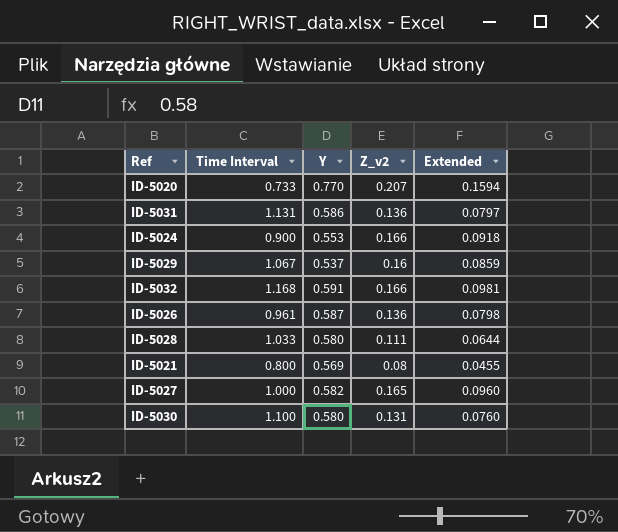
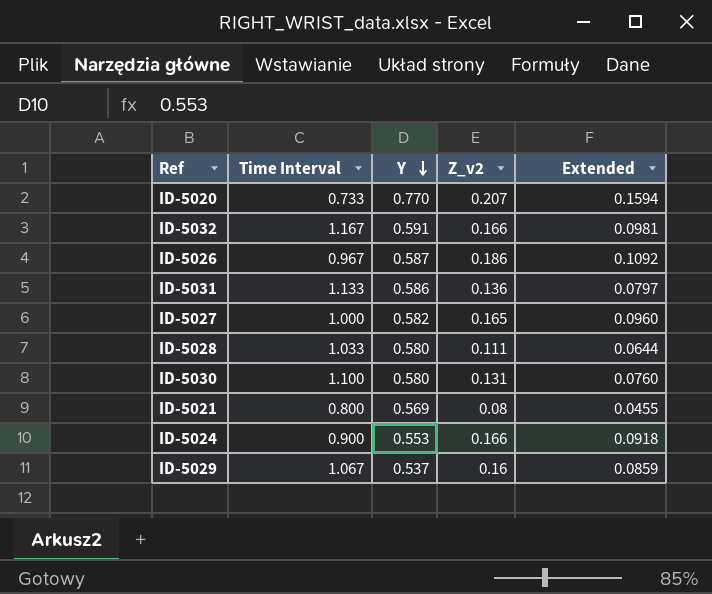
row order: none -> Y descending
ID-5032 | Time Interval: 1.168 -> 1.167
ID-5026 | Time Interval: 0.961 -> 0.967
ID-5026 | Z_v2: 0.136 -> 0.186
ID-5026 | Extended: 0.0798 -> 0.1092
ID-5031 | Time Interval: 1.131 -> 1.133

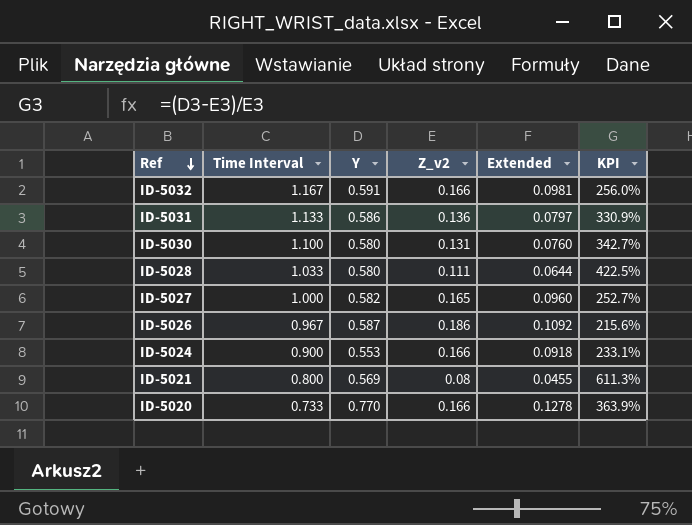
row order: Y descending -> Ref descending
column KPI | formula: none -> ([Y] - [Z_v2]) / [Z_v2]
row ID-5029: 1.067 | 0.537 | 0.16 | 0.0859 -> none
ID-5020 | Z_v2: 0.207 -> 0.166
ID-5020 | Extended: 0.1594 -> 0.1278

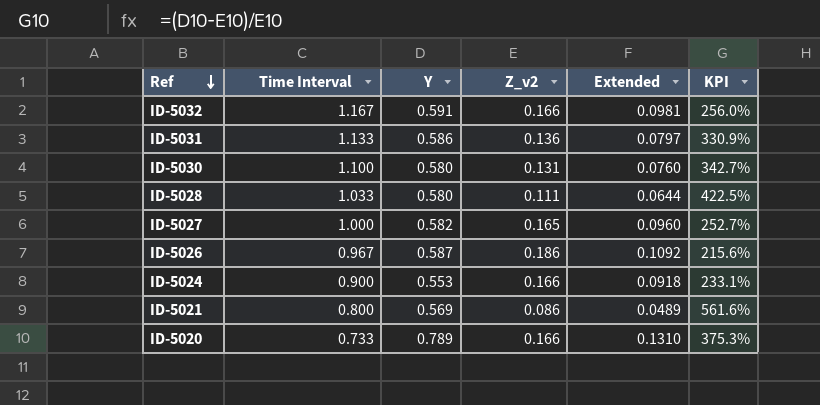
ID-5021 | Z_v2: 0.08 -> 0.086
ID-5021 | Extended: 0.0455 -> 0.0489
ID-5021 | KPI: 611.3% -> 561.6%
ID-5020 | Y: 0.770 -> 0.789
ID-5020 | Extended: 0.1278 -> 0.1310
ID-5020 | KPI: 363.9% -> 375.3%

